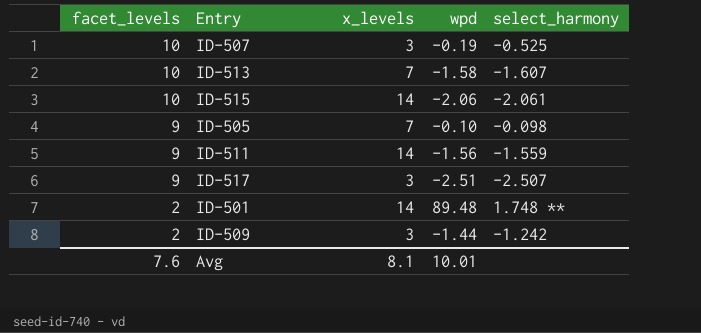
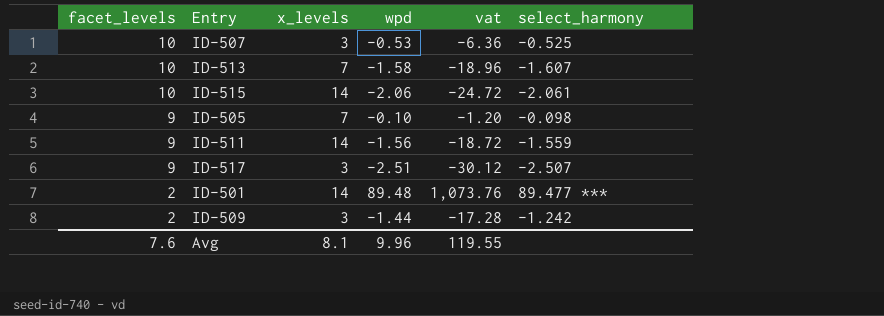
column vat | formula: none -> [wpd] * 12
ID-507 | wpd: -0.19 -> -0.53
ID-501 | select_harmony: 1.748 ** -> 89.477 ***
Avg | wpd: 10.01 -> 9.96

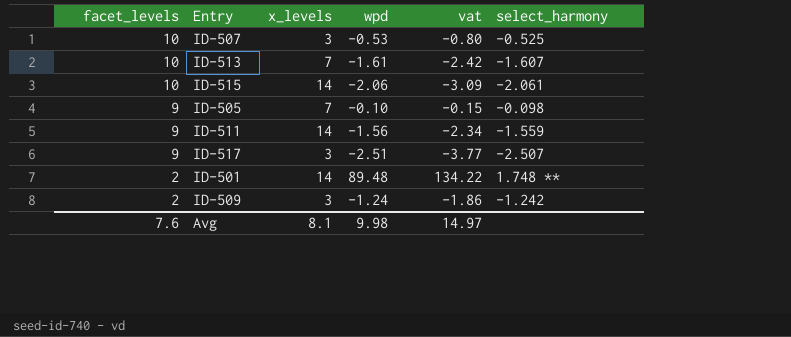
column vat | formula: [wpd] * 12 -> [wpd] * 1.5
ID-513 | wpd: -1.58 -> -1.61
ID-501 | select_harmony: 89.477 *** -> 1.748 **
ID-509 | wpd: -1.44 -> -1.24
Avg | wpd: 9.96 -> 9.98
Avg | vat: 119.55 -> 14.97

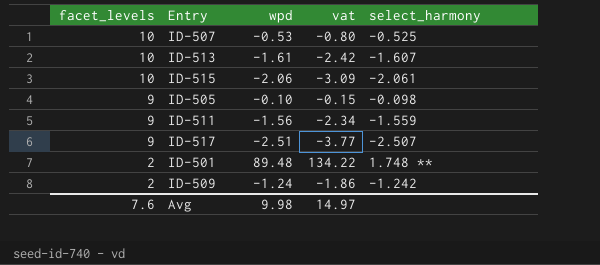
column x_levels | position: 3 -> none

